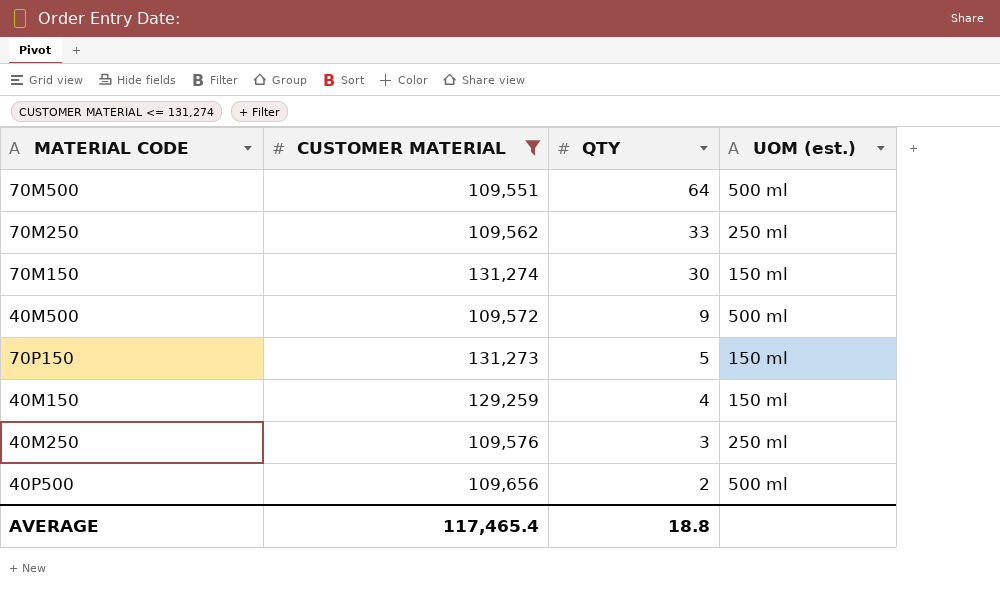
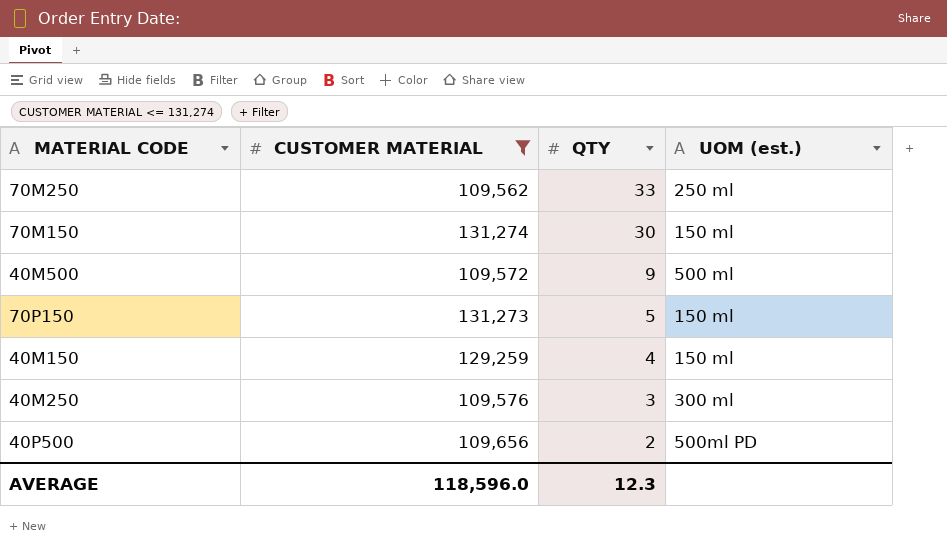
row 70M500: 109,551 | 64 | 500 ml -> none
40M250 | UOM (est.): 250 ml -> 300 ml
40P500 | UOM (est.): 500 ml -> 500ml PD
AVERAGE | CUSTOMER MATERIAL: 117,465.4 -> 118,596.0
AVERAGE | QTY: 18.8 -> 12.3

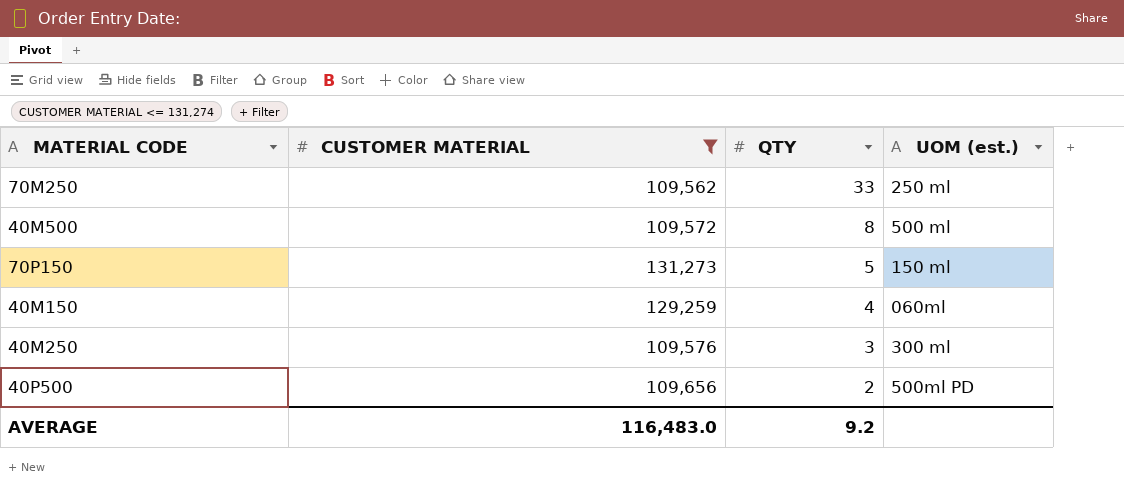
row 70M150: 131,274 | 30 | 150 ml -> none
40M500 | QTY: 9 -> 8
40M150 | UOM (est.): 150 ml -> 060ml
AVERAGE | CUSTOMER MATERIAL: 118,596.0 -> 116,483.0
AVERAGE | QTY: 12.3 -> 9.2

